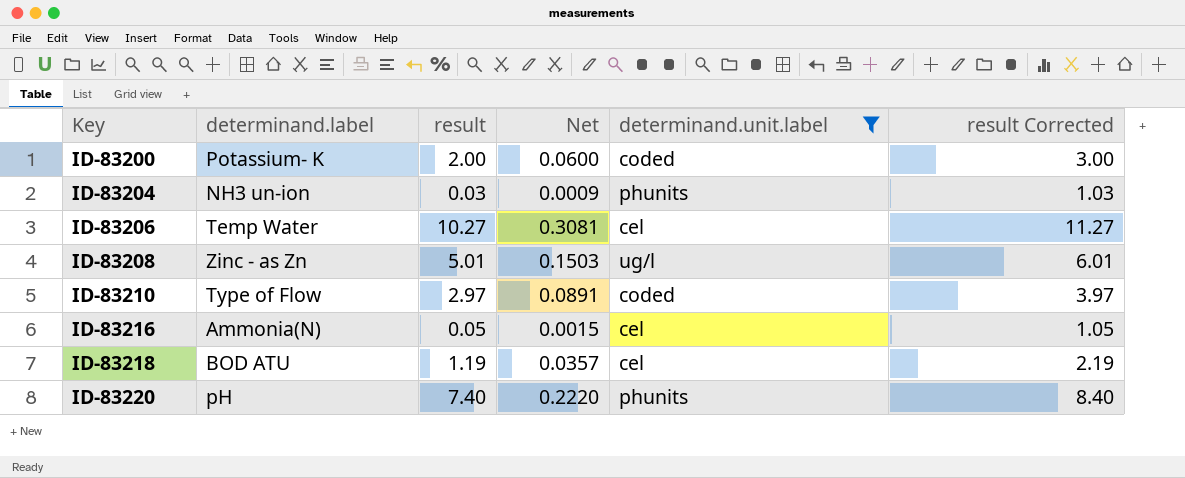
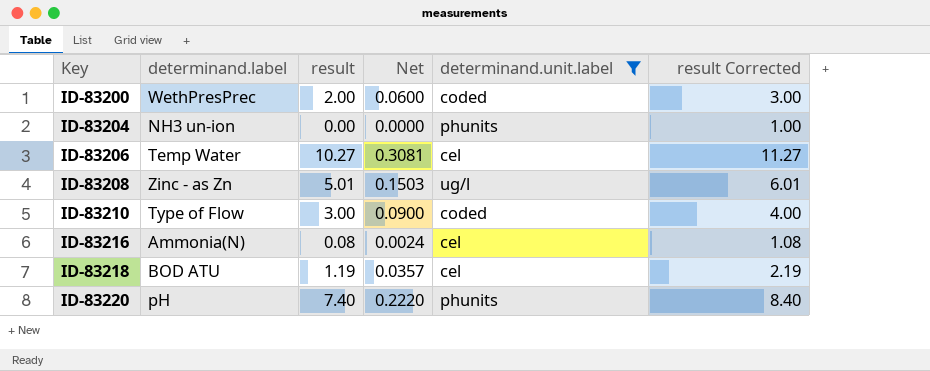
ID-83200 | determinand.label: Potassium- K -> WethPresPrec
ID-83204 | result: 0.03 -> 0.00
ID-83204 | Net: 0.0009 -> 0.0000
ID-83204 | result Corrected: 1.03 -> 1.00
ID-83210 | result: 2.97 -> 3.00
ID-83210 | Net: 0.0891 -> 0.0900
ID-83210 | result Corrected: 3.97 -> 4.00
ID-83216 | result: 0.05 -> 0.08
ID-83216 | Net: 0.0015 -> 0.0024
ID-83216 | result Corrected: 1.05 -> 1.08

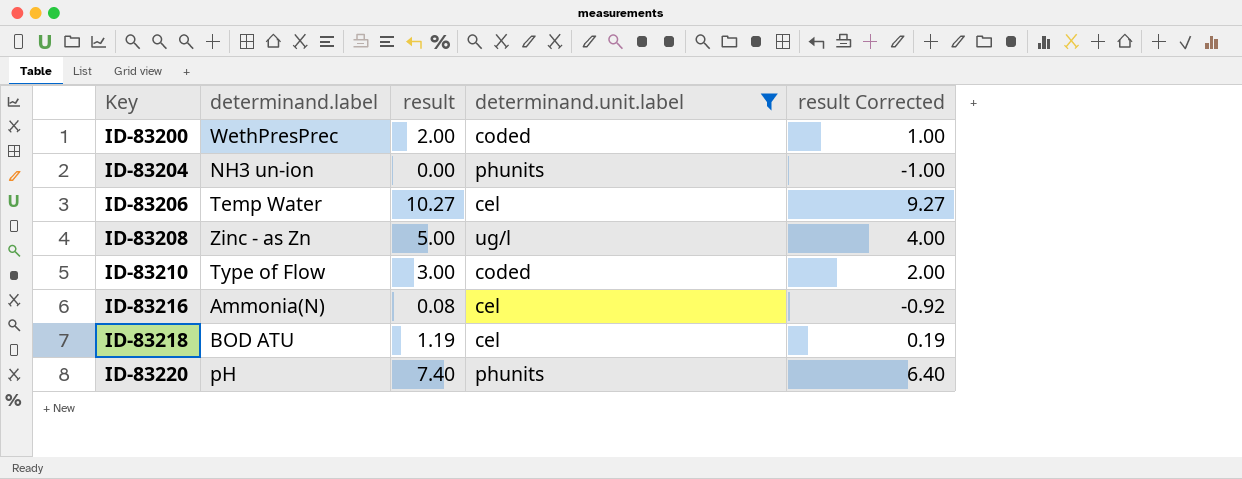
column Net | formula: [result] * 0.03 -> none
column result Corrected | formula: [result] + 1 -> [result] - 1
ID-83208 | result: 5.01 -> 5.00

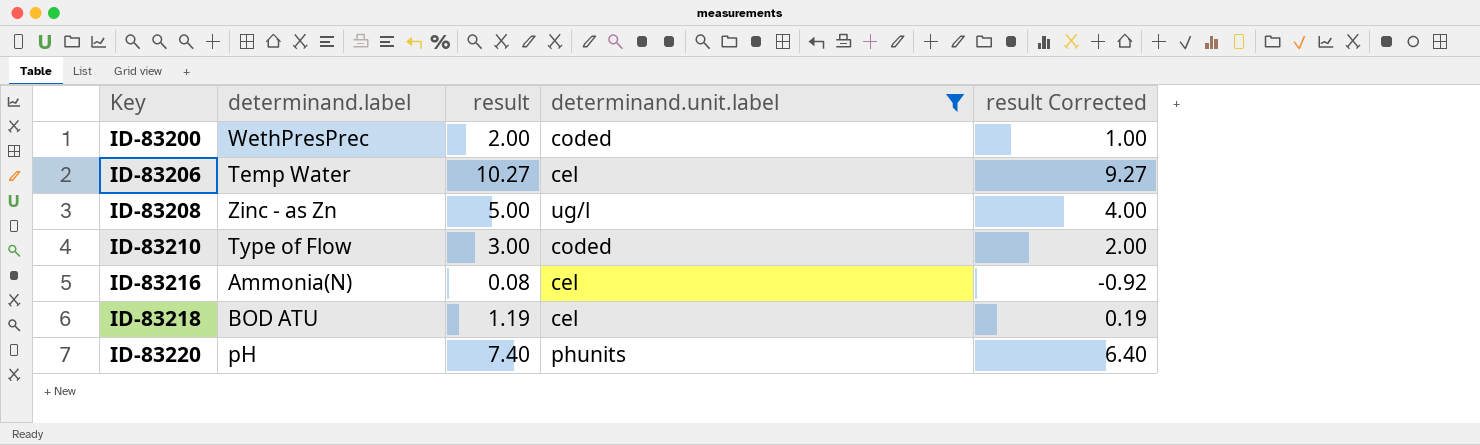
row ID-83204: NH3 un-ion | 0.00 | phunits | -1.00 -> none

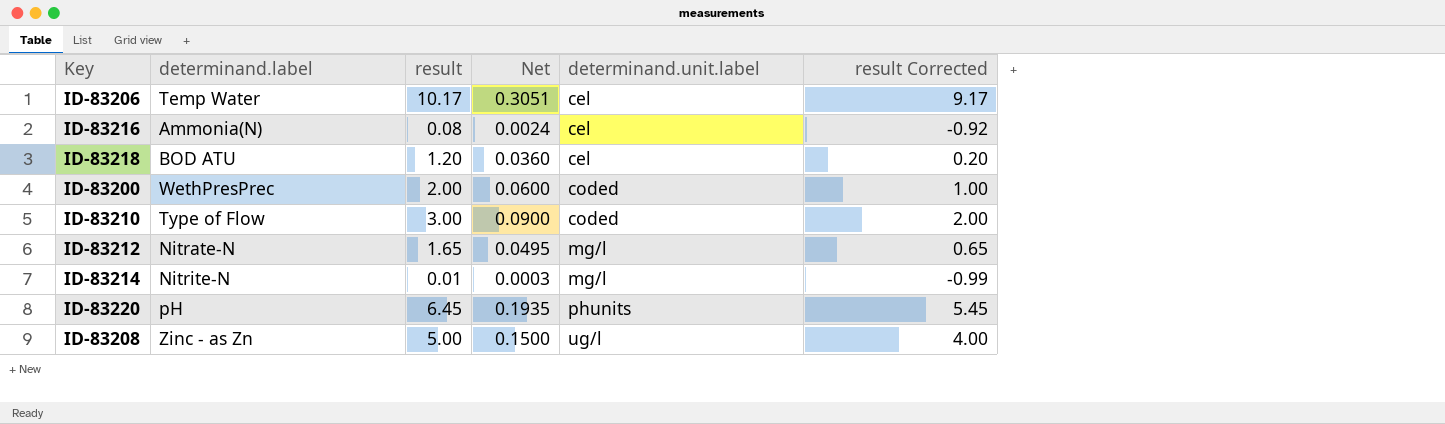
filter: determinand.unit.label != mg/l -> none
row order: Key ascending -> determinand.unit.label ascending
column Net | formula: none -> [result] * 0.03
ID-83206 | result: 10.27 -> 10.17
ID-83206 | result Corrected: 9.27 -> 9.17
ID-83218 | result: 1.19 -> 1.20
ID-83218 | result Corrected: 0.19 -> 0.20
ID-83220 | result: 7.40 -> 6.45
ID-83220 | result Corrected: 6.40 -> 5.45

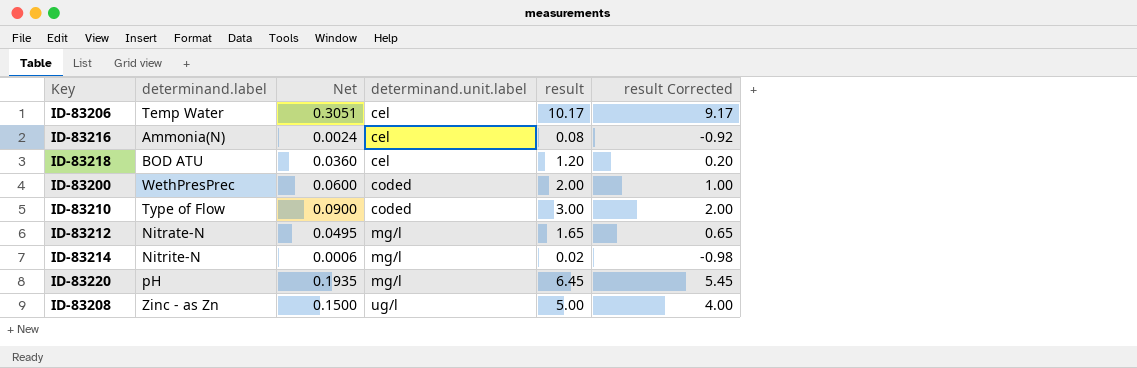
column result | position: 3 -> 5
ID-83214 | Net: 0.0003 -> 0.0006
ID-83214 | result: 0.01 -> 0.02
ID-83214 | result Corrected: -0.99 -> -0.98
ID-83220 | determinand.unit.label: phunits -> mg/l

